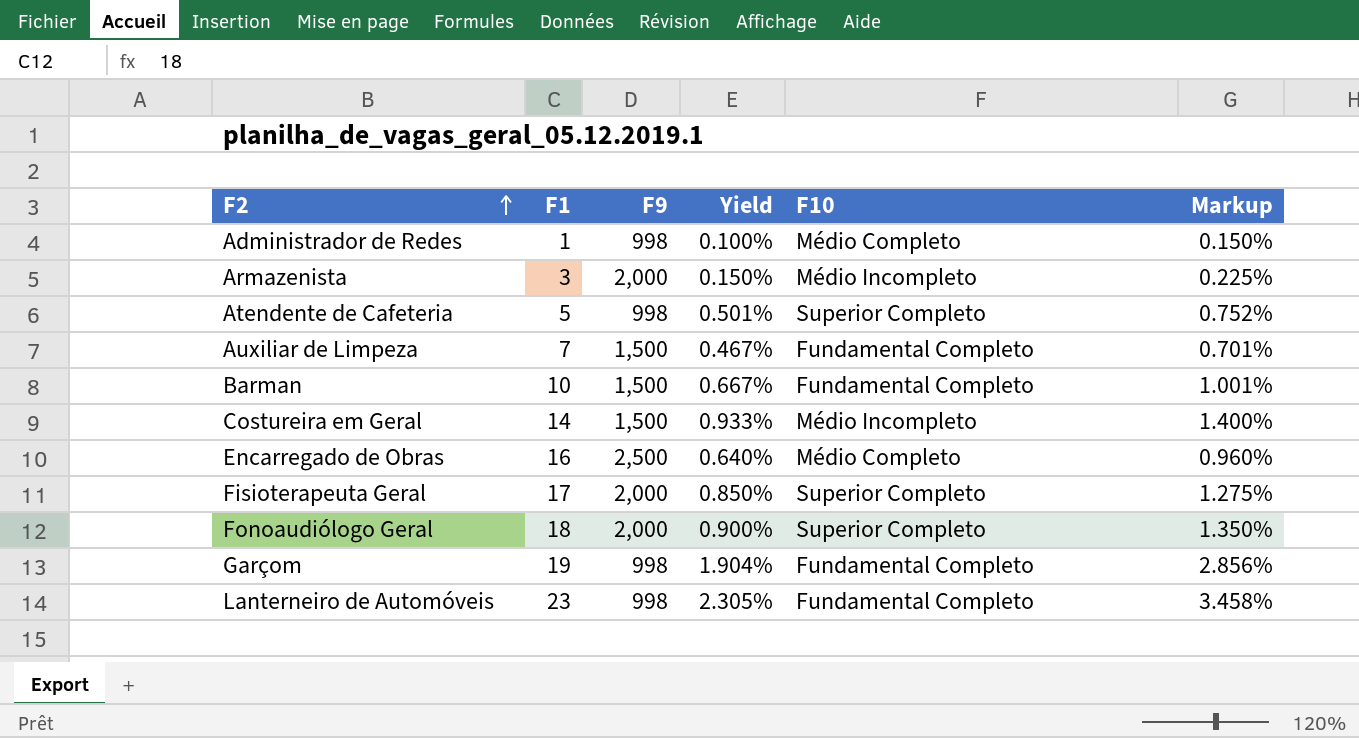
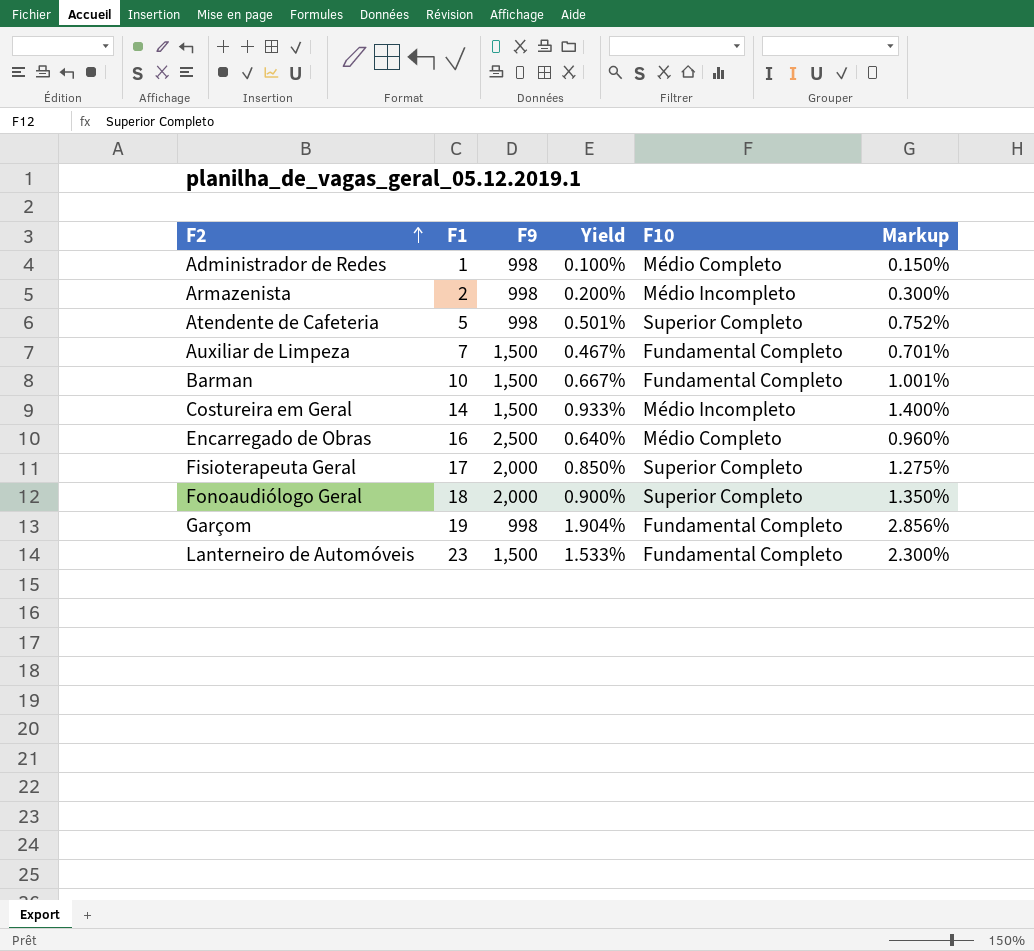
Armazenista | F1: 3 -> 2
Armazenista | F9: 2,000 -> 998
Armazenista | Yield: 0.150% -> 0.200%
Armazenista | Markup: 0.225% -> 0.300%
Lanterneiro de Automóveis | F9: 998 -> 1,500
Lanterneiro de Automóveis | Yield: 2.305% -> 1.533%
Lanterneiro de Automóveis | Markup: 3.458% -> 2.300%

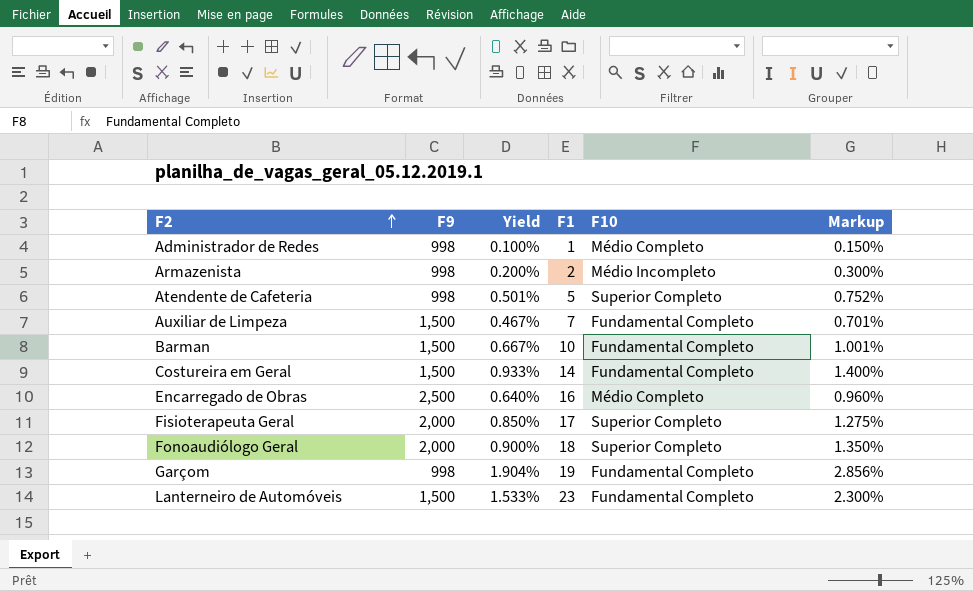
column F1 | position: 2 -> 4
Costureira em Geral | F10: Médio Incompleto -> Fundamental Completo

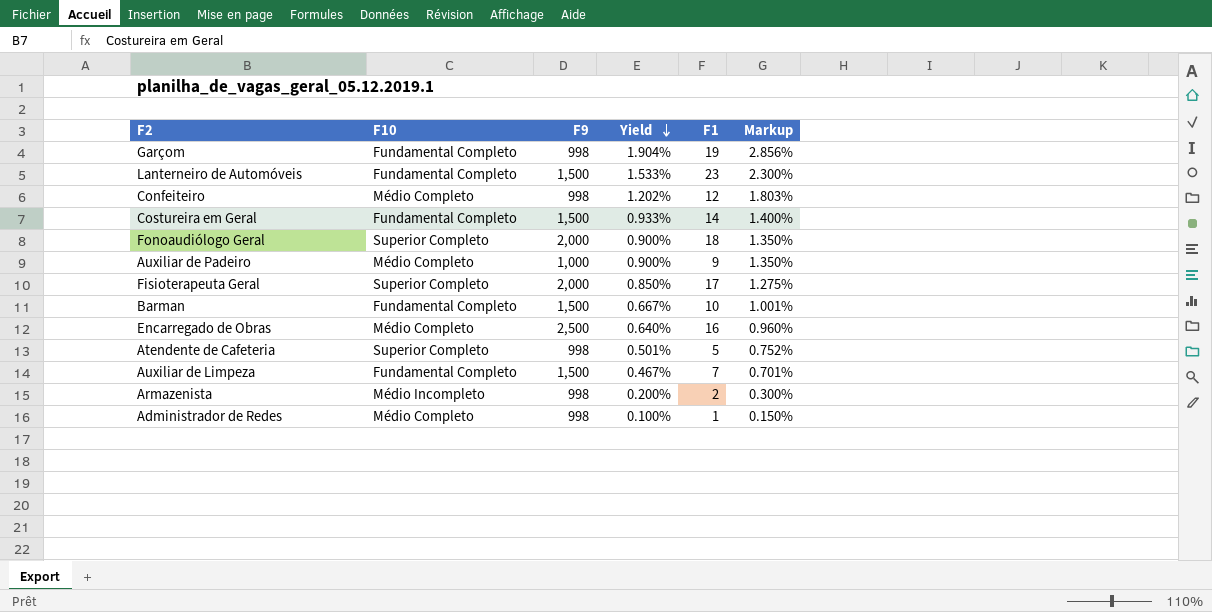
row order: F2 ascending -> Yield descending
column F10 | position: 5 -> 2
row Confeiteiro: none -> Médio Completo | 998 | 1.202% | 12 | 1.803%
row Auxiliar de Padeiro: none -> Médio Completo | 1,000 | 0.900% | 9 | 1.350%

